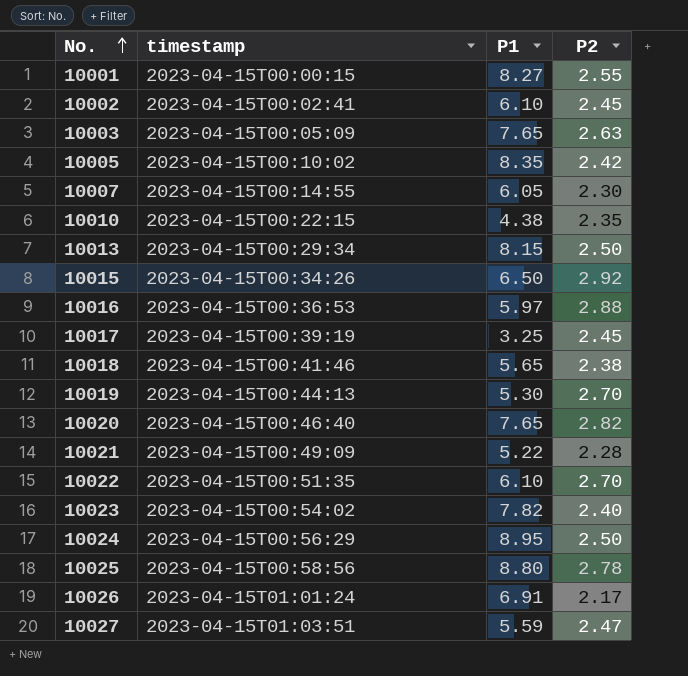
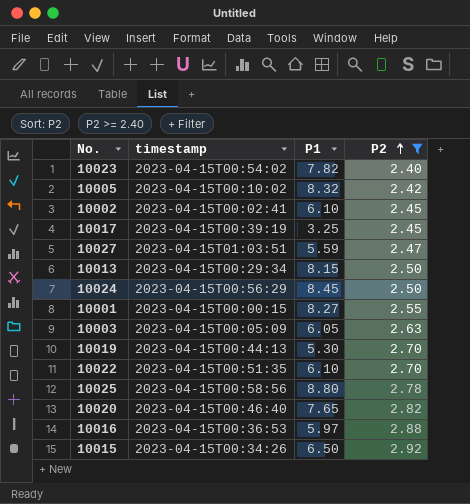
filter: none -> P2 >= 2.40
row order: No. ascending -> P2 ascending
10005 | P1: 8.35 -> 8.32
10024 | P1: 8.95 -> 8.45
10003 | P1: 7.65 -> 6.05

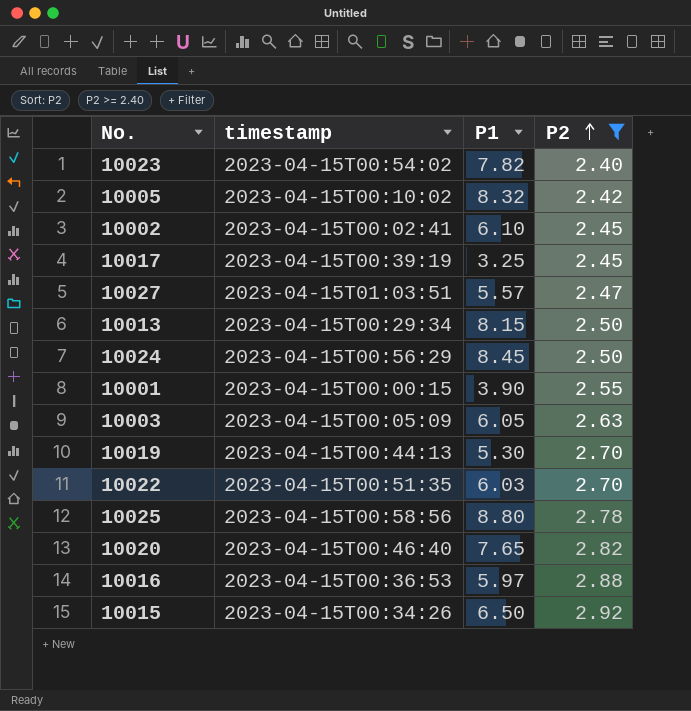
10027 | P1: 5.59 -> 5.57
10001 | P1: 8.27 -> 3.90
10022 | P1: 6.10 -> 6.03

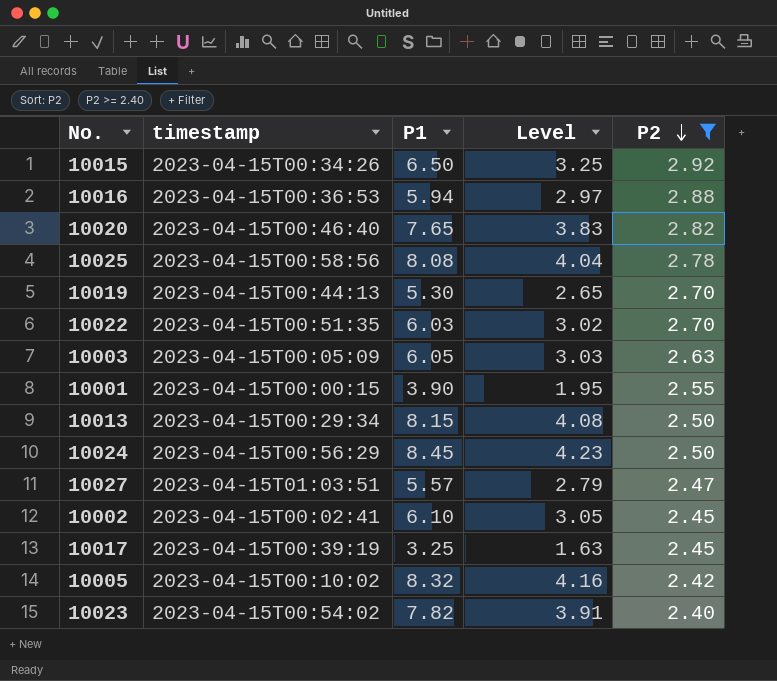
row order: P2 ascending -> P2 descending
column Level | formula: none -> [P1] * 0.5
10016 | P1: 5.97 -> 5.94
10025 | P1: 8.80 -> 8.08

